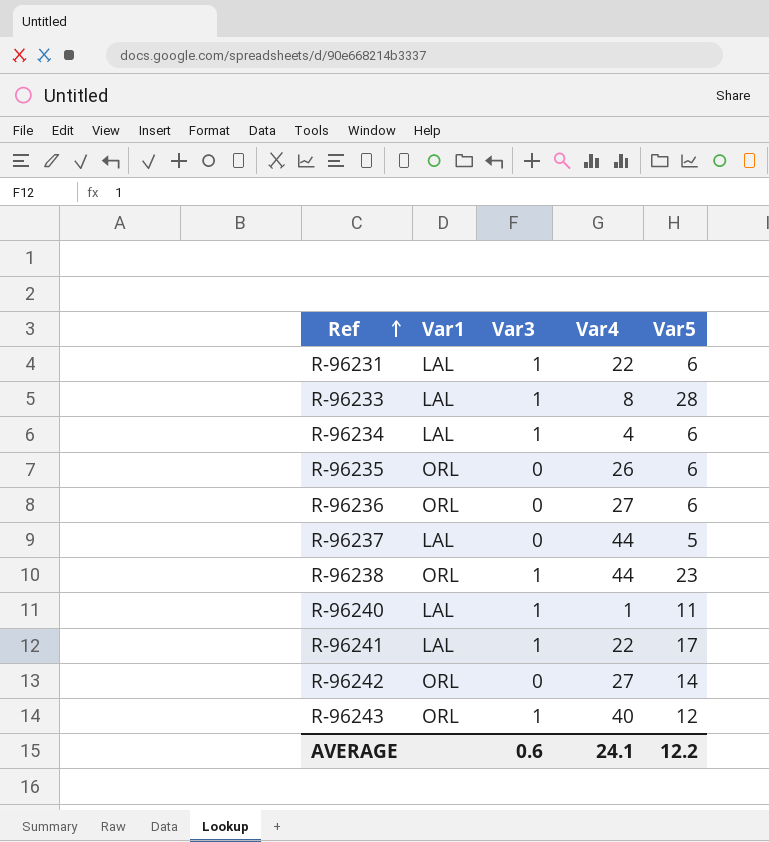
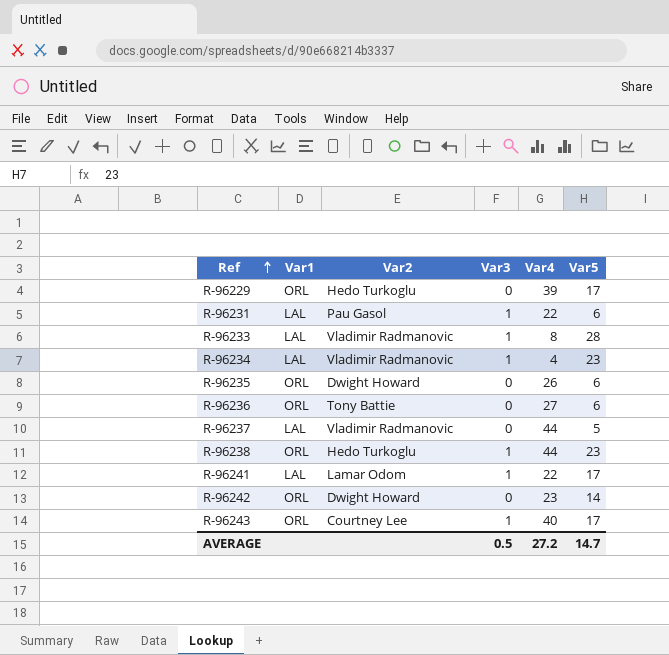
column Var2 | position: none -> 3
row R-96240: LAL | 1 | 1 | 11 -> none
row R-96229: none -> ORL | Hedo Turkoglu | 0 | 39 | 17
R-96234 | Var5: 6 -> 23
R-96242 | Var4: 27 -> 23
R-96243 | Var5: 12 -> 17
AVERAGE | Var3: 0.6 -> 0.5
AVERAGE | Var4: 24.1 -> 27.2
AVERAGE | Var5: 12.2 -> 14.7

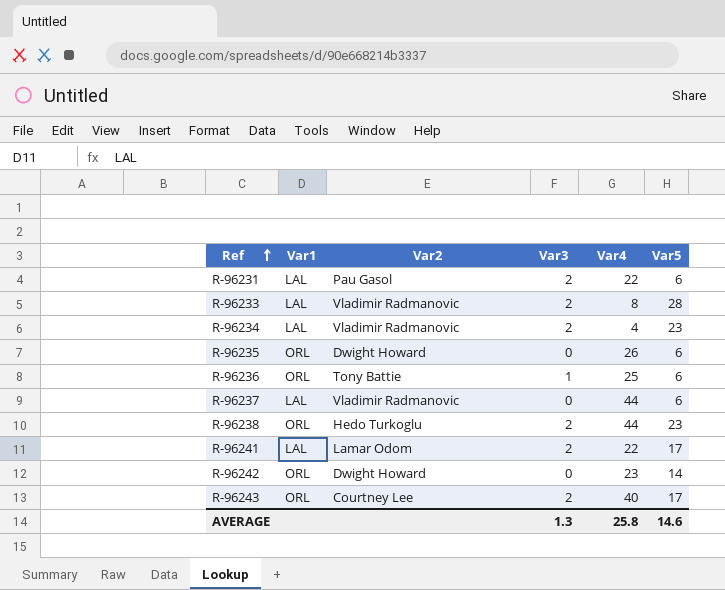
row R-96229: ORL | Hedo Turkoglu | 0 | 39 | 17 -> none
R-96231 | Var3: 1 -> 2
R-96233 | Var3: 1 -> 2
R-96234 | Var3: 1 -> 2
R-96236 | Var3: 0 -> 1
R-96236 | Var4: 27 -> 25
R-96237 | Var5: 5 -> 6
R-96238 | Var3: 1 -> 2
R-96241 | Var3: 1 -> 2
R-96243 | Var3: 1 -> 2
AVERAGE | Var3: 0.5 -> 1.3
AVERAGE | Var4: 27.2 -> 25.8
AVERAGE | Var5: 14.7 -> 14.6

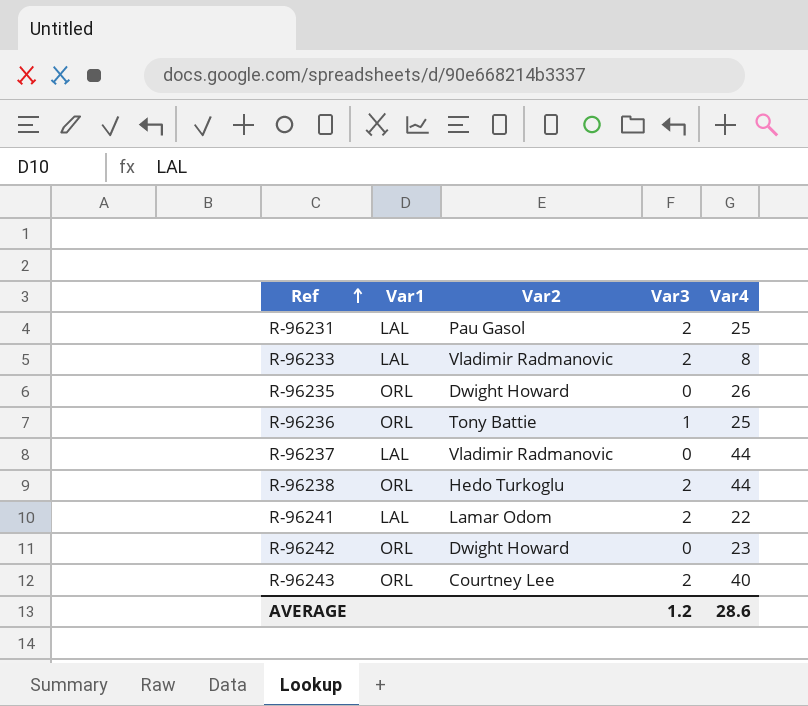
column Var5 | position: 6 -> none
row R-96234: LAL | Vladimir Radmanovic | 2 | 4 | 23 -> none
R-96231 | Var4: 22 -> 25
AVERAGE | Var3: 1.3 -> 1.2
AVERAGE | Var4: 25.8 -> 28.6

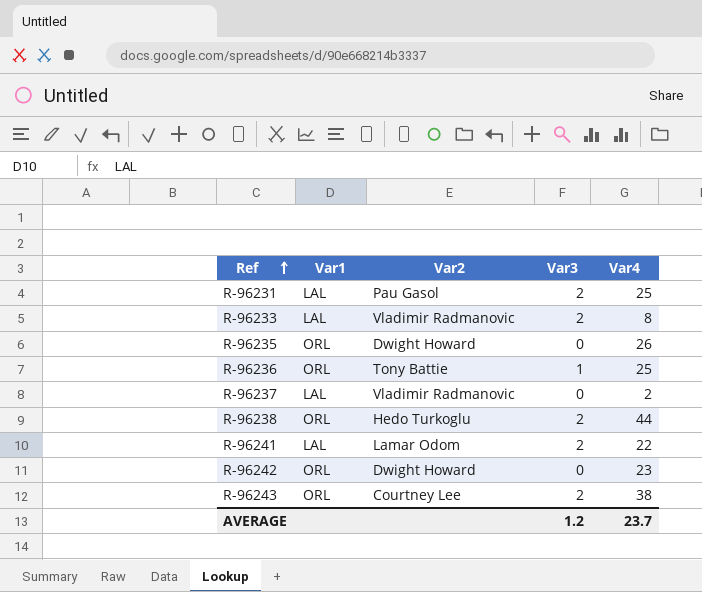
R-96237 | Var4: 44 -> 2
R-96243 | Var4: 40 -> 38
AVERAGE | Var4: 28.6 -> 23.7

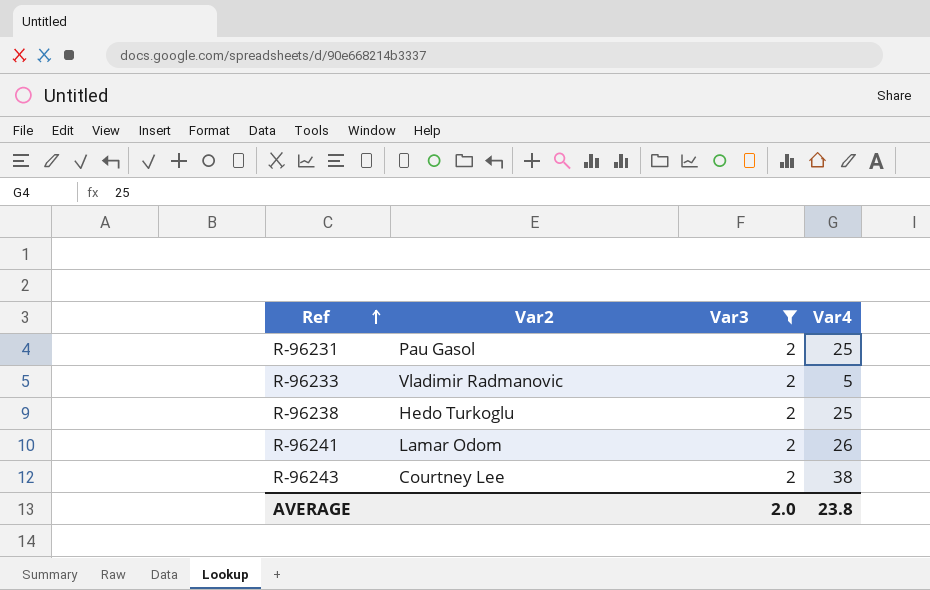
filter: none -> Var3 = 2
column Var1 | position: 2 -> none
R-96233 | Var4: 8 -> 5
R-96238 | Var4: 44 -> 25
R-96241 | Var4: 22 -> 26
AVERAGE | Var3: 1.2 -> 2.0
AVERAGE | Var4: 23.7 -> 23.8

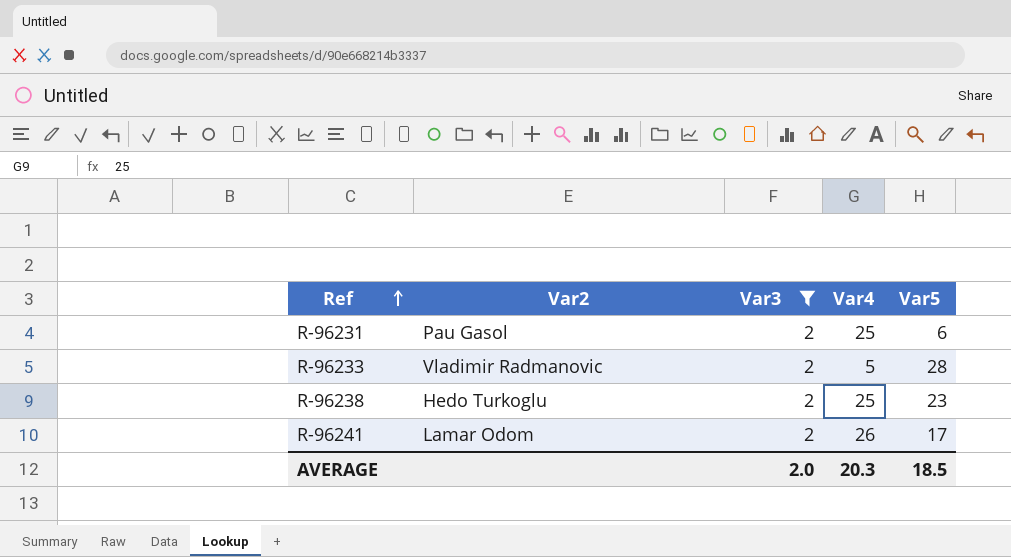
column Var5 | position: none -> 5
row R-96243: Courtney Lee | 2 | 38 -> none
AVERAGE | Var4: 23.8 -> 20.3

